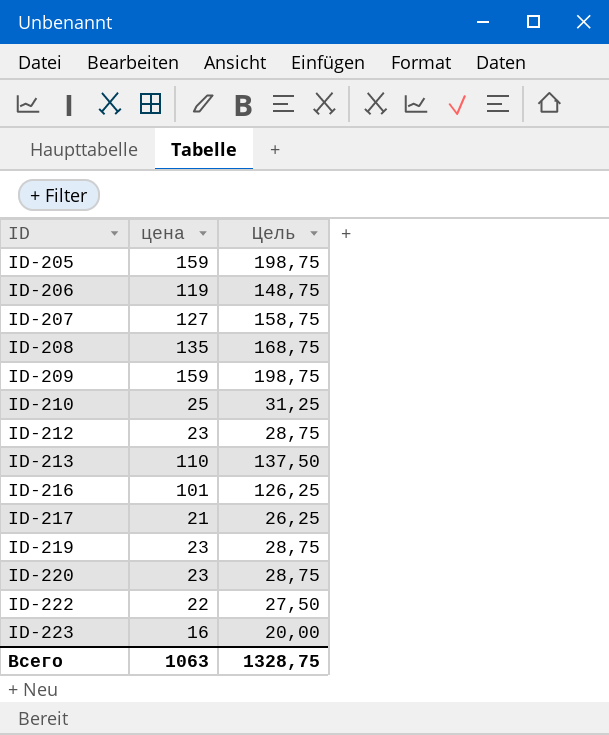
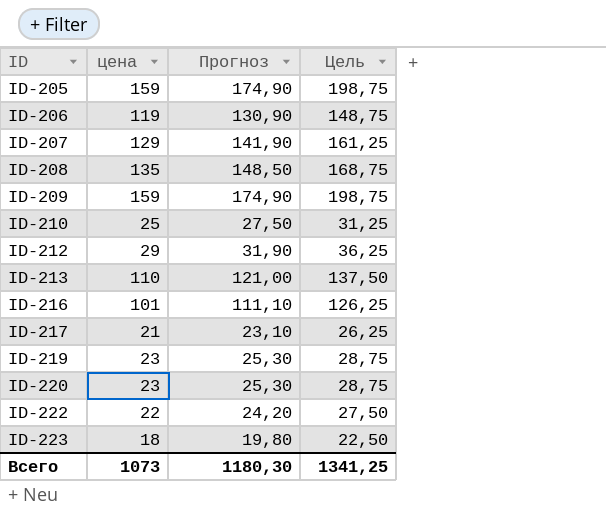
column Прогноз | formula: none -> [цена] * 1,1
ID-207 | цена: 127 -> 129
ID-207 | Цель: 158,75 -> 161,25
ID-212 | цена: 23 -> 29
ID-212 | Цель: 28,75 -> 36,25
ID-223 | цена: 16 -> 18
ID-223 | Цель: 20,00 -> 22,50
Всего | цена: 1063 -> 1073
Всего | Цель: 1328,75 -> 1341,25

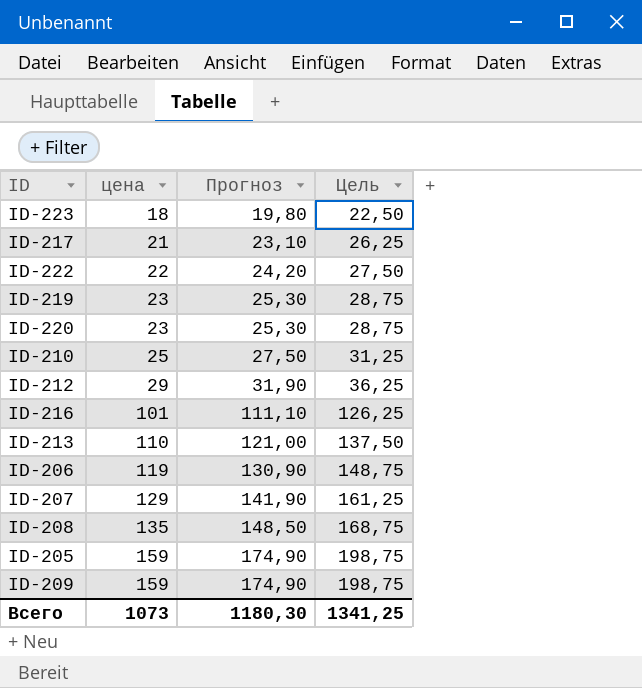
row order: ID ascending -> цена ascending

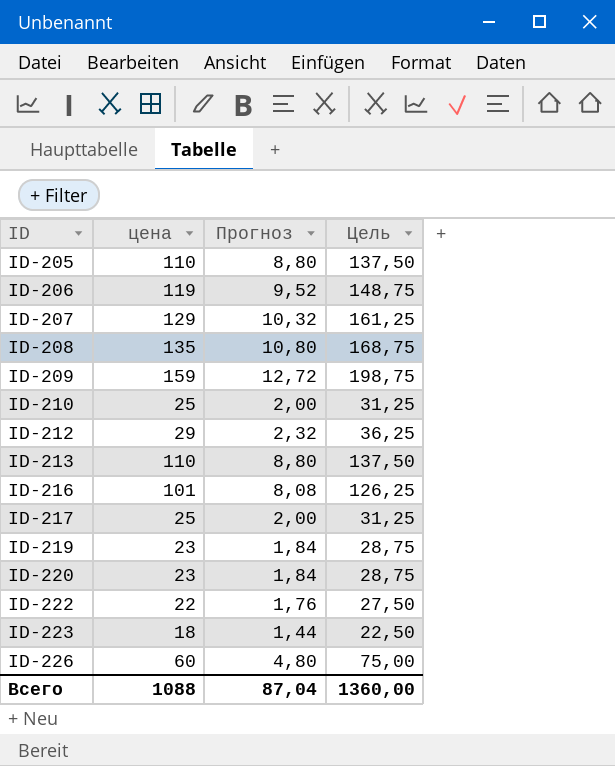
row order: цена ascending -> ID ascending
column Прогноз | formula: [цена] * 1,1 -> [цена] * 0,08
ID-205 | цена: 159 -> 110
ID-205 | Цель: 198,75 -> 137,50
ID-217 | цена: 21 -> 25
ID-217 | Цель: 26,25 -> 31,25
row ID-226: none -> 60 | 4,80 | 75,00
Всего | цена: 1073 -> 1088
Всего | Прогноз: 1180,30 -> 87,04
Всего | Цель: 1341,25 -> 1360,00

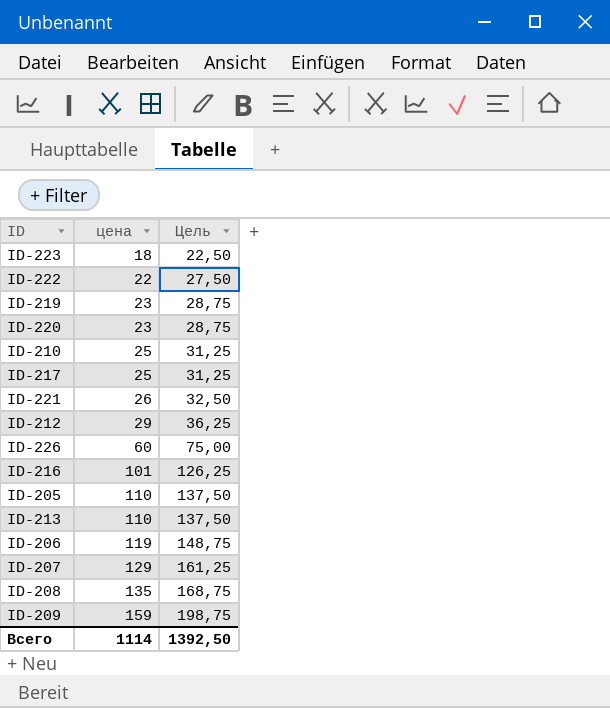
row order: ID ascending -> цена ascending
column Прогноз | formula: [цена] * 0,08 -> none
row ID-221: none -> 26 | 32,50
Всего | цена: 1088 -> 1114
Всего | Цель: 1360,00 -> 1392,50

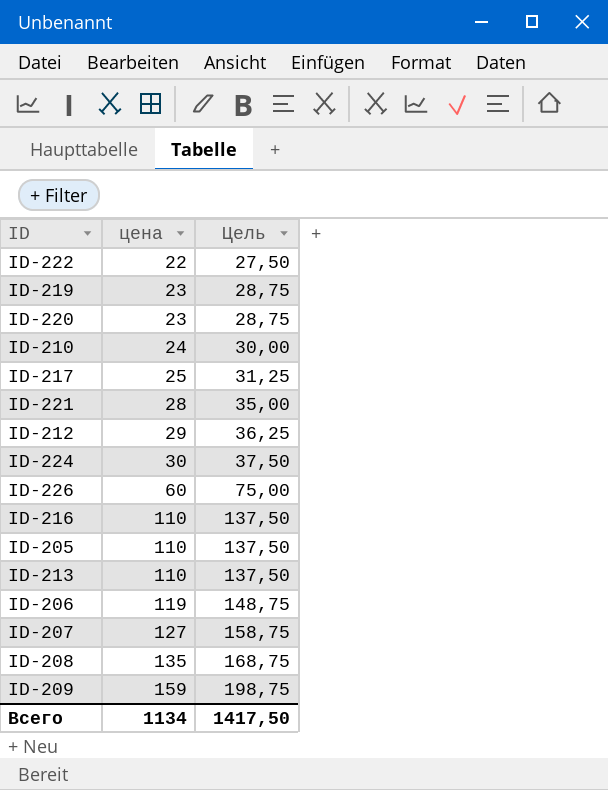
row ID-223: 18 | 22,50 -> none
ID-210 | цена: 25 -> 24
ID-210 | Цель: 31,25 -> 30,00
ID-221 | цена: 26 -> 28
ID-221 | Цель: 32,50 -> 35,00
row ID-224: none -> 30 | 37,50
ID-216 | цена: 101 -> 110
ID-216 | Цель: 126,25 -> 137,50
ID-207 | цена: 129 -> 127
ID-207 | Цель: 161,25 -> 158,75
Всего | цена: 1114 -> 1134
Всего | Цель: 1392,50 -> 1417,50

